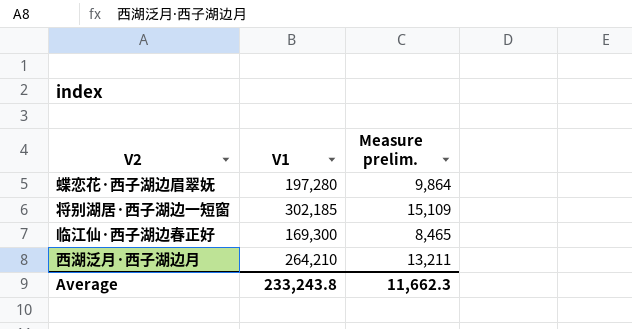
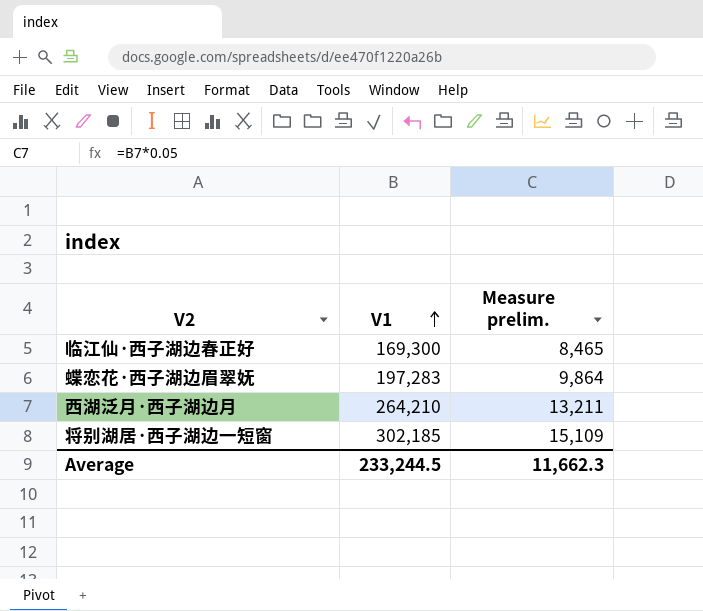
row order: none -> V1 ascending
蝶恋花·西子湖边眉翠妩 | V1: 197,280 -> 197,283
Average | V1: 233,243.8 -> 233,244.5

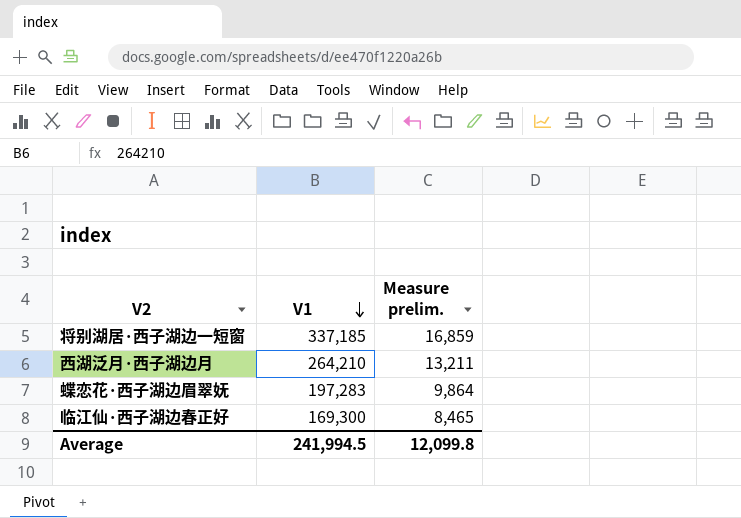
row order: V1 ascending -> V1 descending
将别湖居·西子湖边一短窗 | V1: 302,185 -> 337,185
将别湖居·西子湖边一短窗 | Measure prelim.: 15,109 -> 16,859
Average | V1: 233,244.5 -> 241,994.5
Average | Measure prelim.: 11,662.3 -> 12,099.8

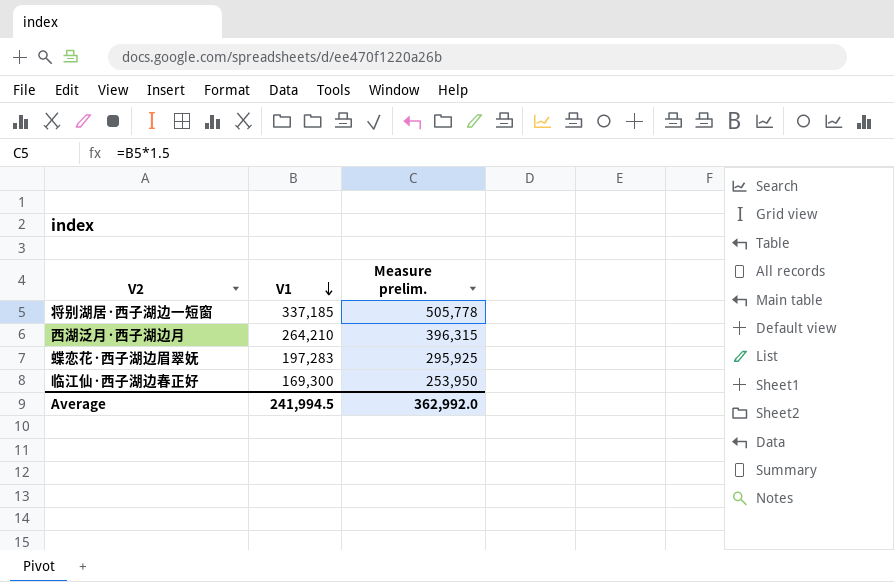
column Measure prelim. | formula: [V1] * 0.05 -> [V1] * 1.5
Average | Measure prelim.: 12,099.8 -> 362,992.0

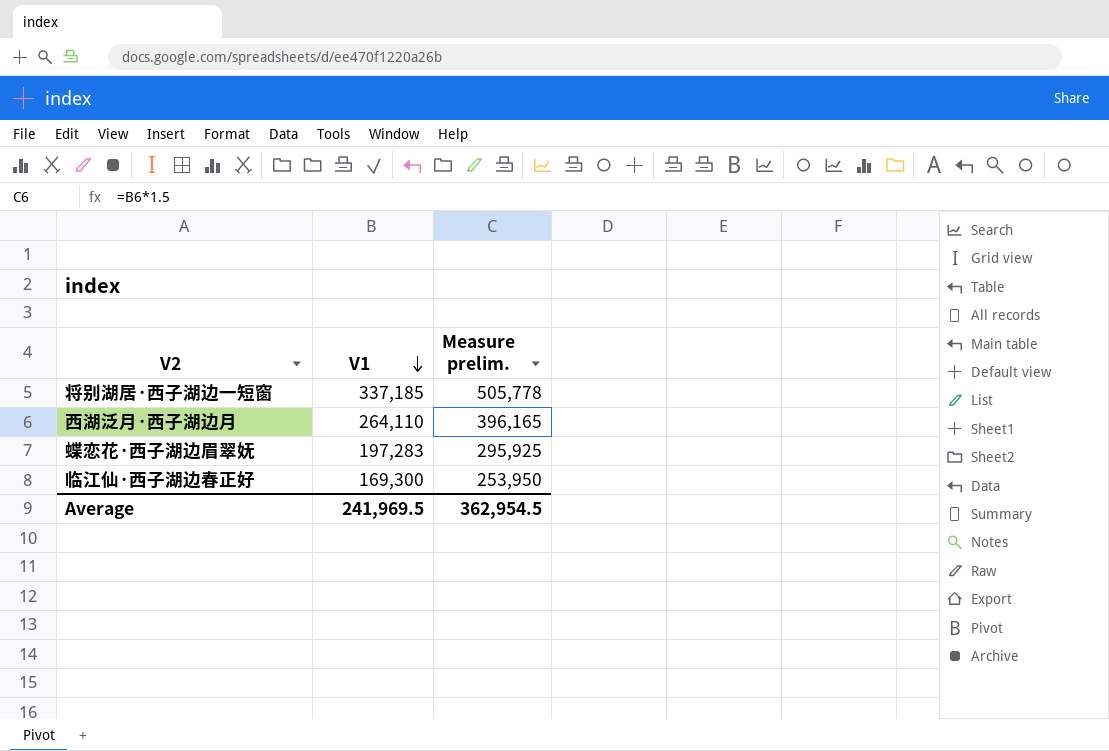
西湖泛月·西子湖边月 | V1: 264,210 -> 264,110
西湖泛月·西子湖边月 | Measure prelim.: 396,315 -> 396,165
Average | V1: 241,994.5 -> 241,969.5
Average | Measure prelim.: 362,992.0 -> 362,954.5

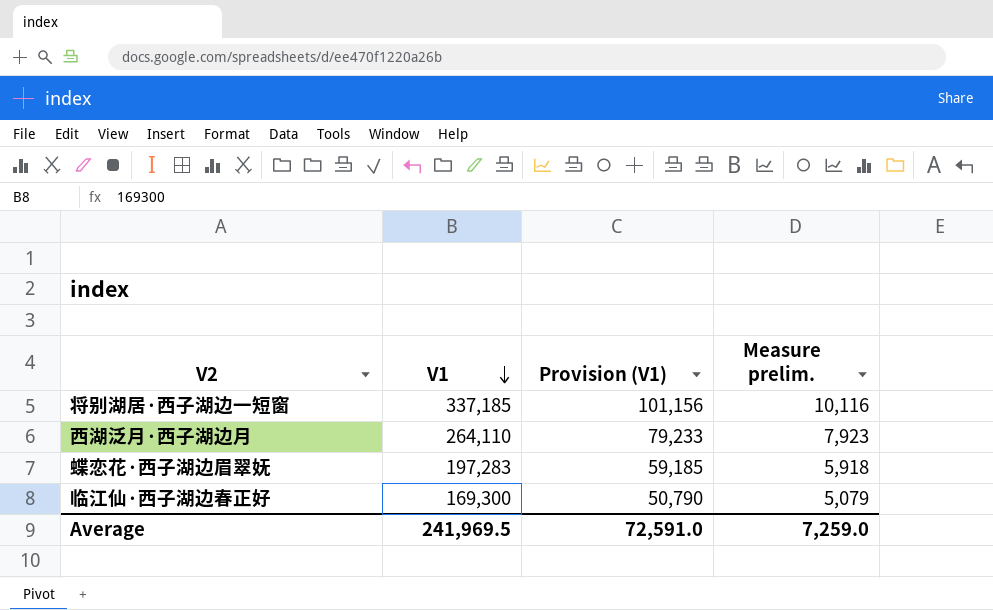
column Provision (V1) | formula: none -> [V1] * 0.3
column Measure prelim. | formula: [V1] * 1.5 -> [V1] * 0.03
Average | Measure prelim.: 362,954.5 -> 7,259.0

